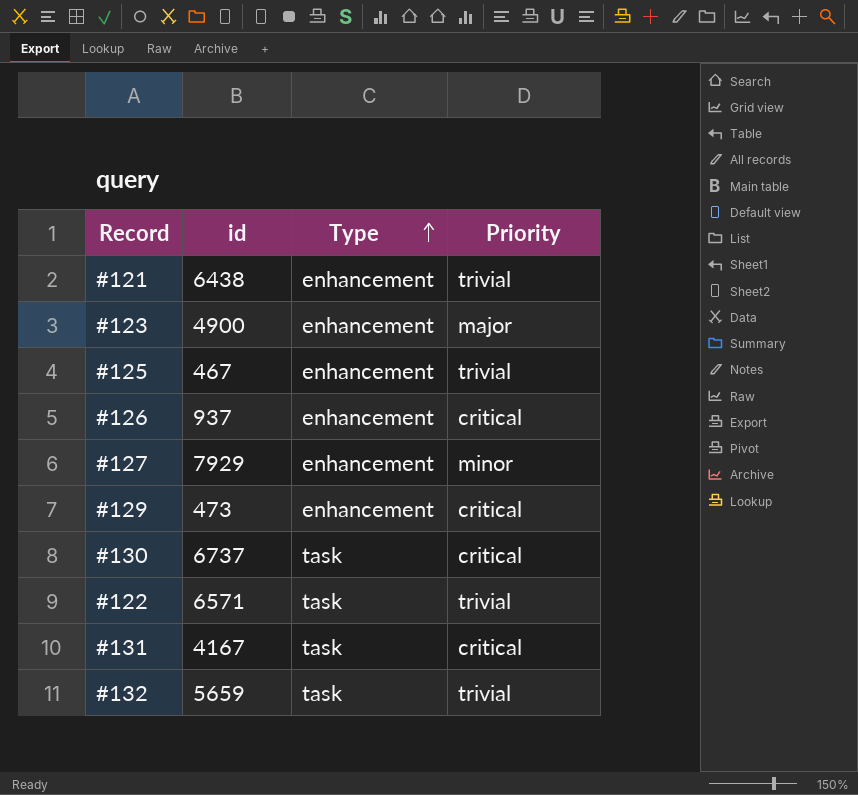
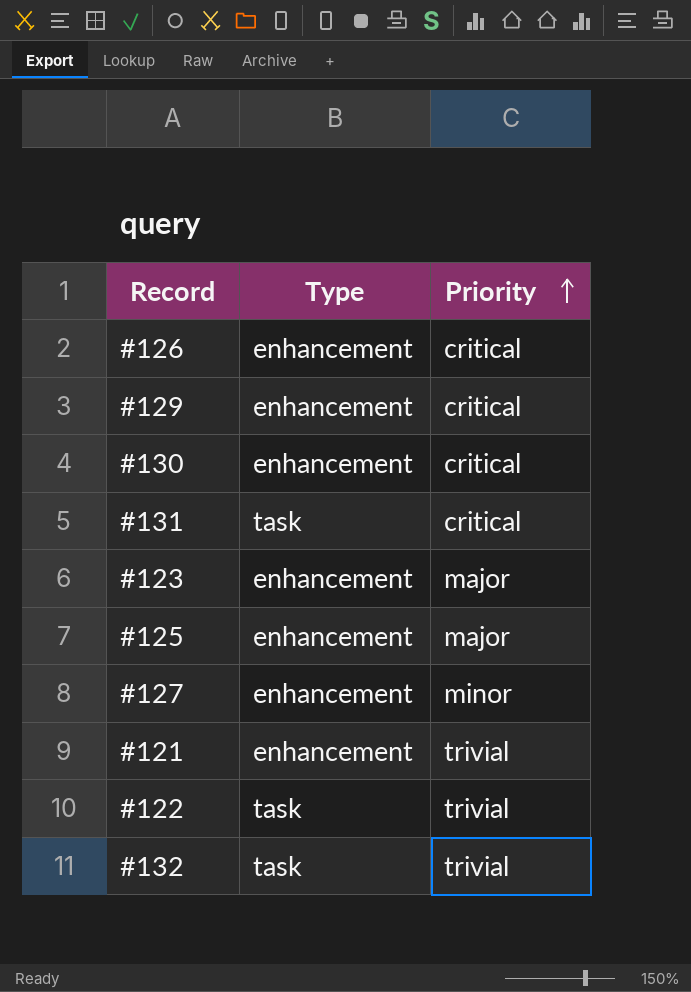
row order: Type ascending -> Priority ascending
column id | position: 2 -> none
#130 | Type: task -> enhancement
#125 | Priority: trivial -> major

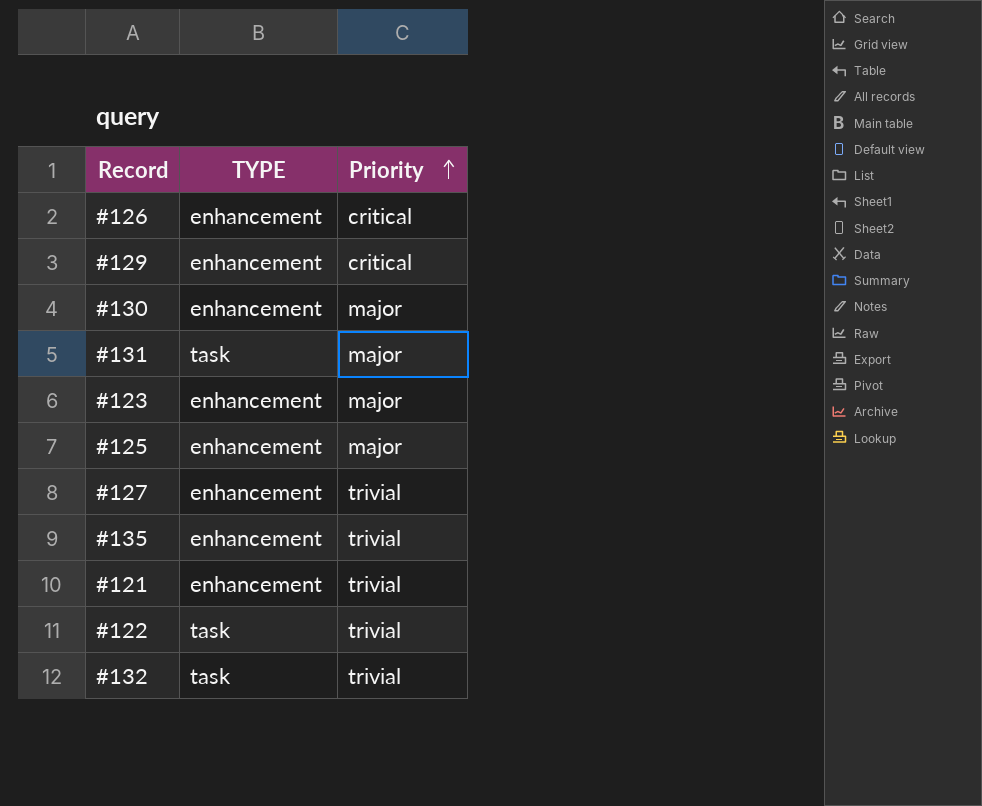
column name: Type -> TYPE
#130 | Priority: critical -> major
#131 | Priority: critical -> major
#127 | Priority: minor -> trivial
row #135: none -> enhancement | trivial

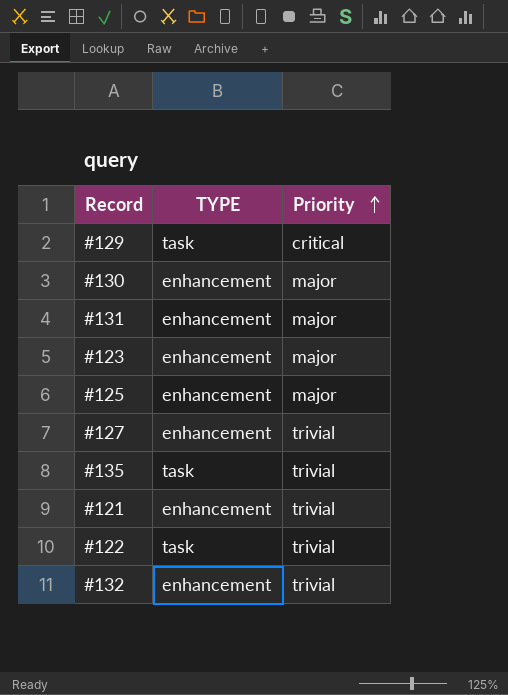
row #126: enhancement | critical -> none
#129 | TYPE: enhancement -> task
#131 | TYPE: task -> enhancement
#135 | TYPE: enhancement -> task
#132 | TYPE: task -> enhancement

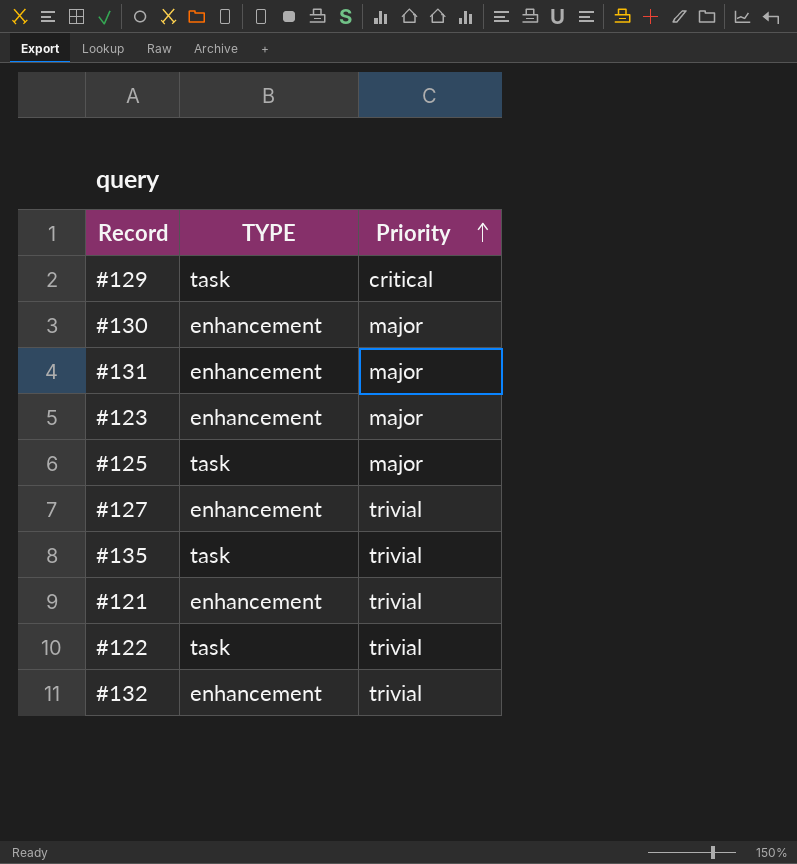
#125 | TYPE: enhancement -> task

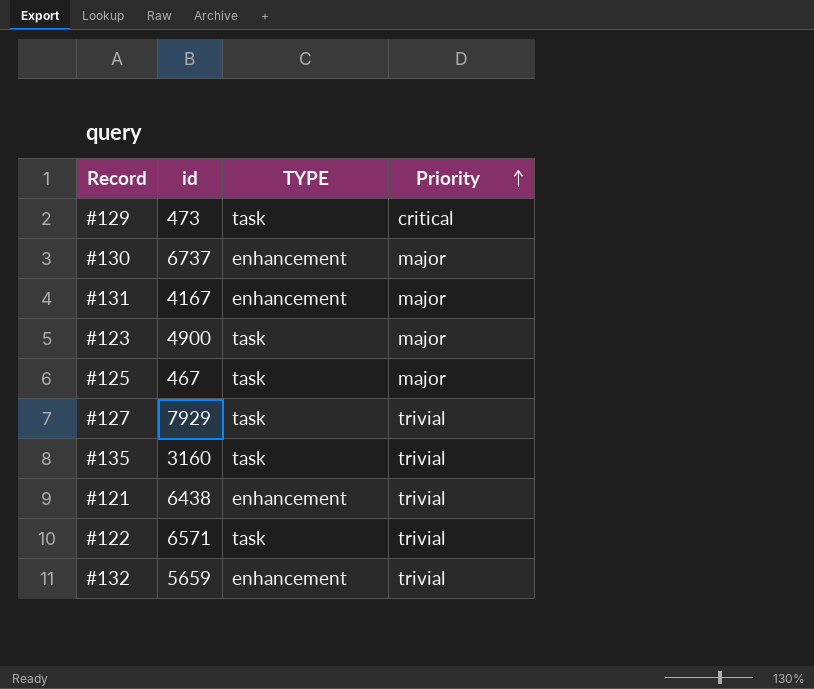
column id | position: none -> 2
#123 | TYPE: enhancement -> task
#127 | TYPE: enhancement -> task

